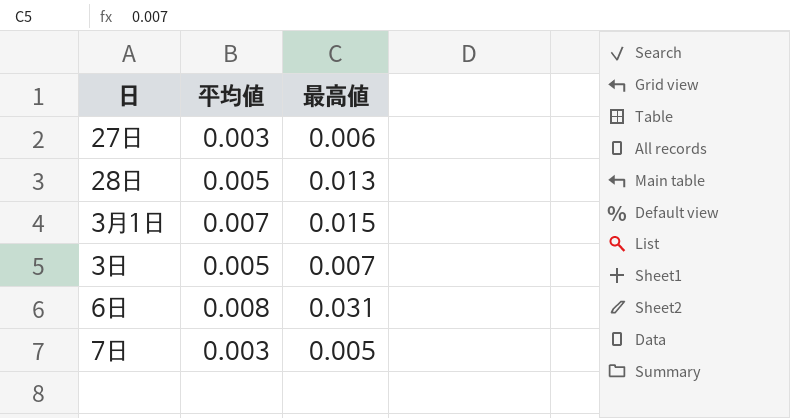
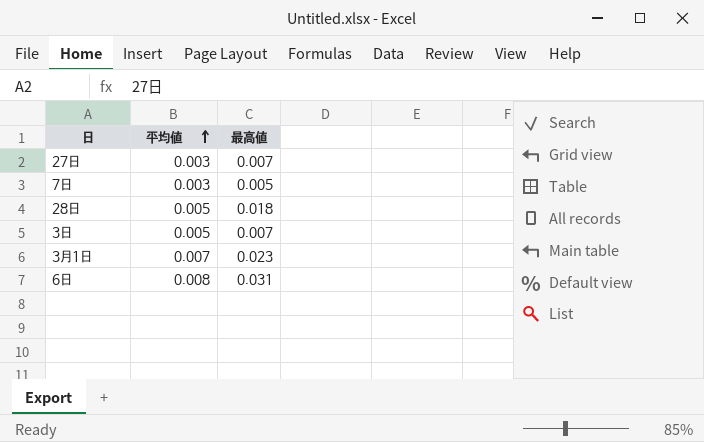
row order: none -> 平均値 ascending
27日 | 最高値: 0.006 -> 0.007
28日 | 最高値: 0.013 -> 0.018
3月1日 | 最高値: 0.015 -> 0.023

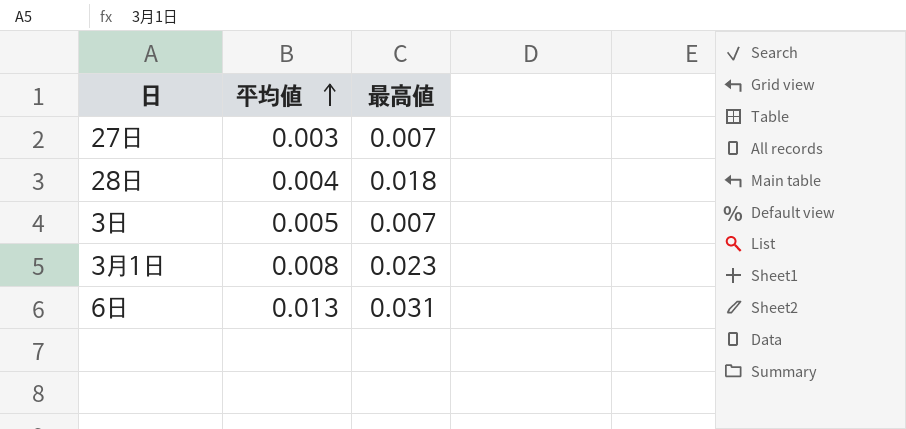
row 7日: 0.003 | 0.005 -> none
28日 | 平均値: 0.005 -> 0.004
3月1日 | 平均値: 0.007 -> 0.008
6日 | 平均値: 0.008 -> 0.013

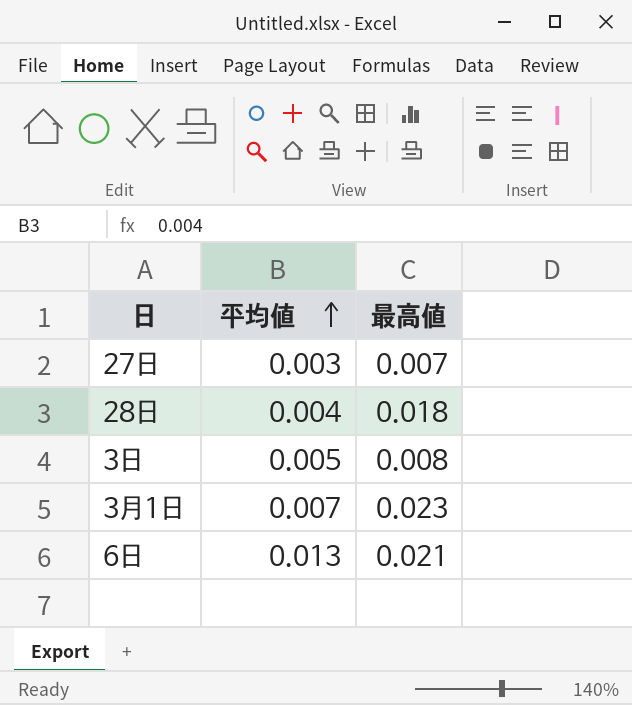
3日 | 最高値: 0.007 -> 0.008
3月1日 | 平均値: 0.008 -> 0.007
6日 | 最高値: 0.031 -> 0.021

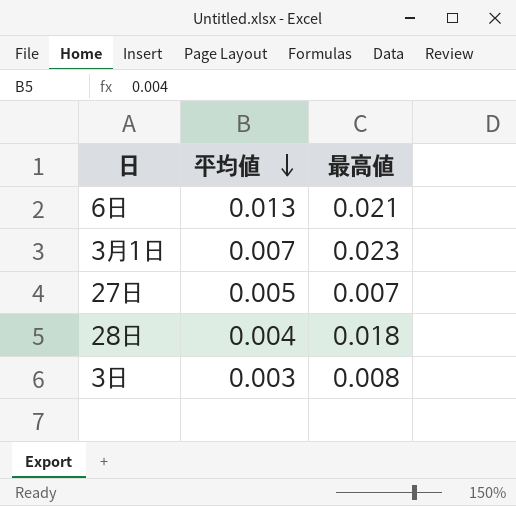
row order: 平均値 ascending -> 平均値 descending
27日 | 平均値: 0.003 -> 0.005
3日 | 平均値: 0.005 -> 0.003

